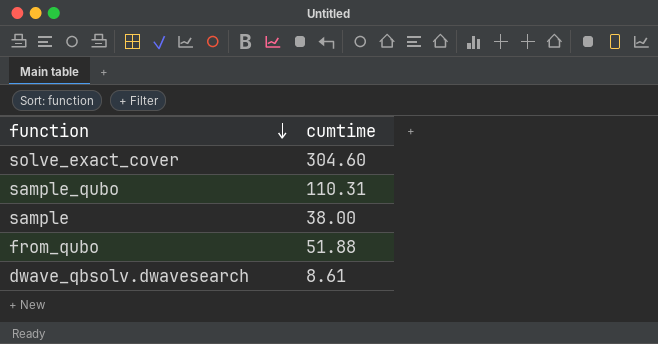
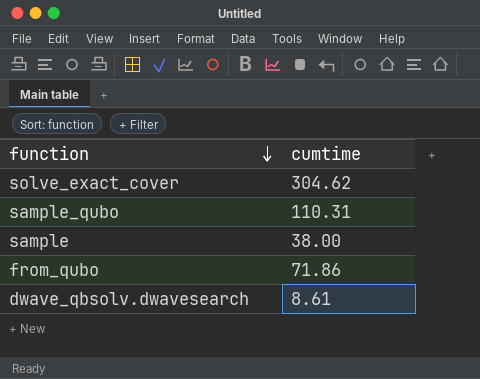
solve_exact_cover | cumtime: 304.60 -> 304.62
from_qubo | cumtime: 51.88 -> 71.86

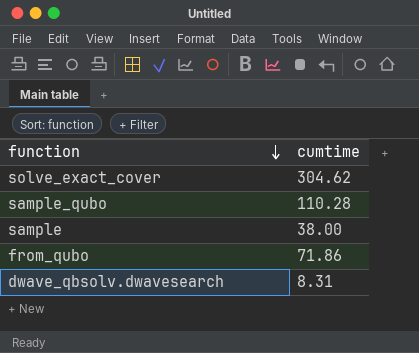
sample_qubo | cumtime: 110.31 -> 110.28
dwave_qbsolv.dwavesearch | cumtime: 8.61 -> 8.31

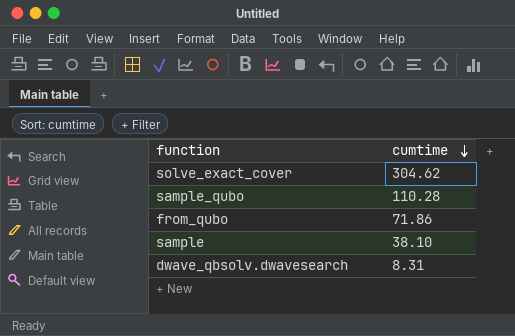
row order: function descending -> cumtime descending
sample | cumtime: 38.00 -> 38.10

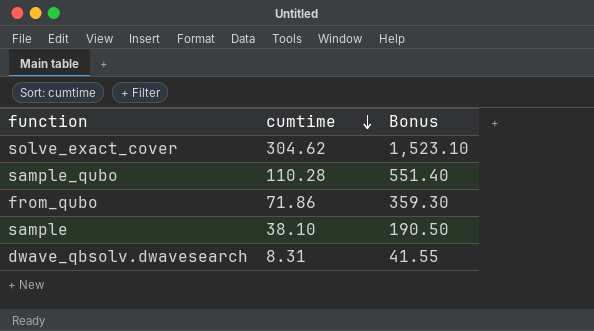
column Bonus | formula: none -> [cumtime] * 5

